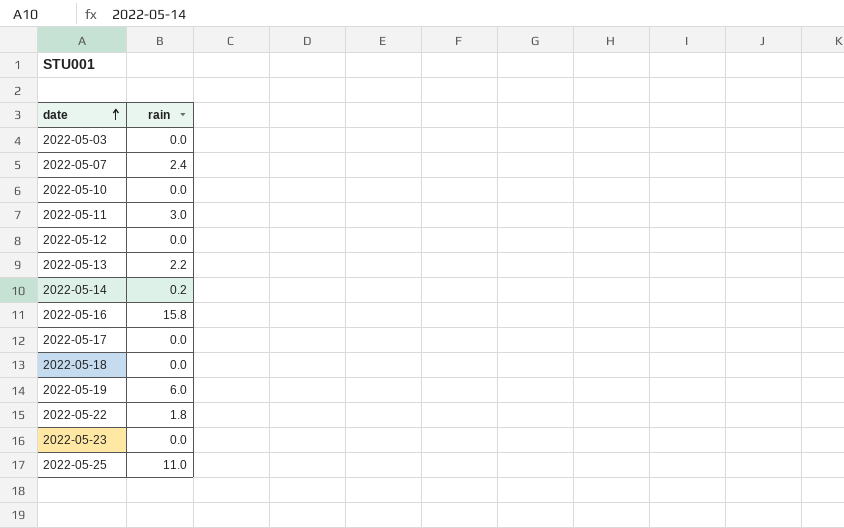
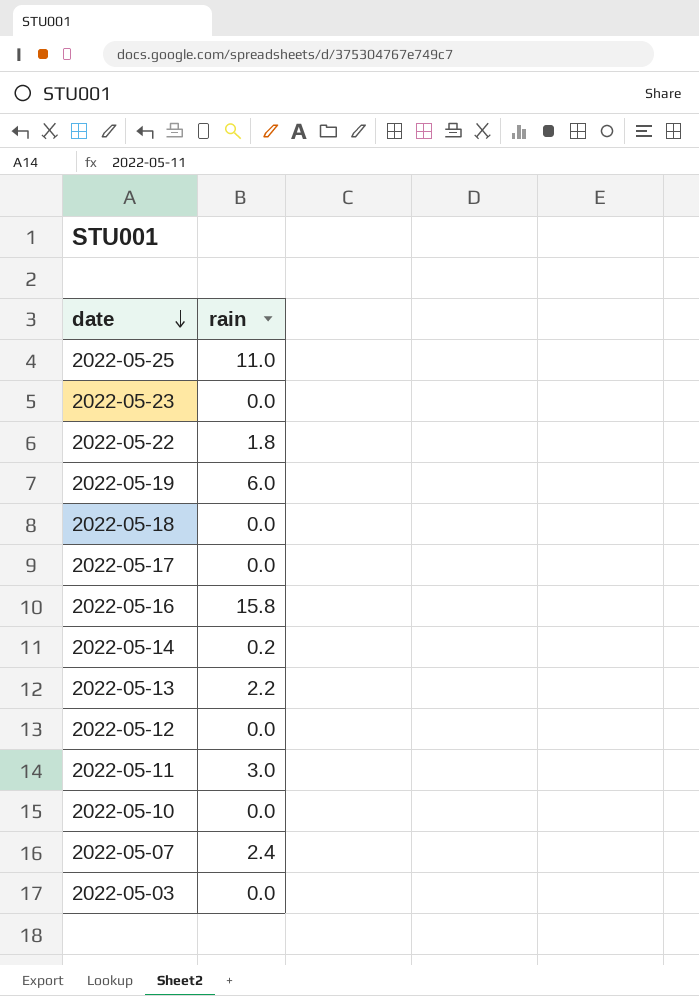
row order: date ascending -> date descending

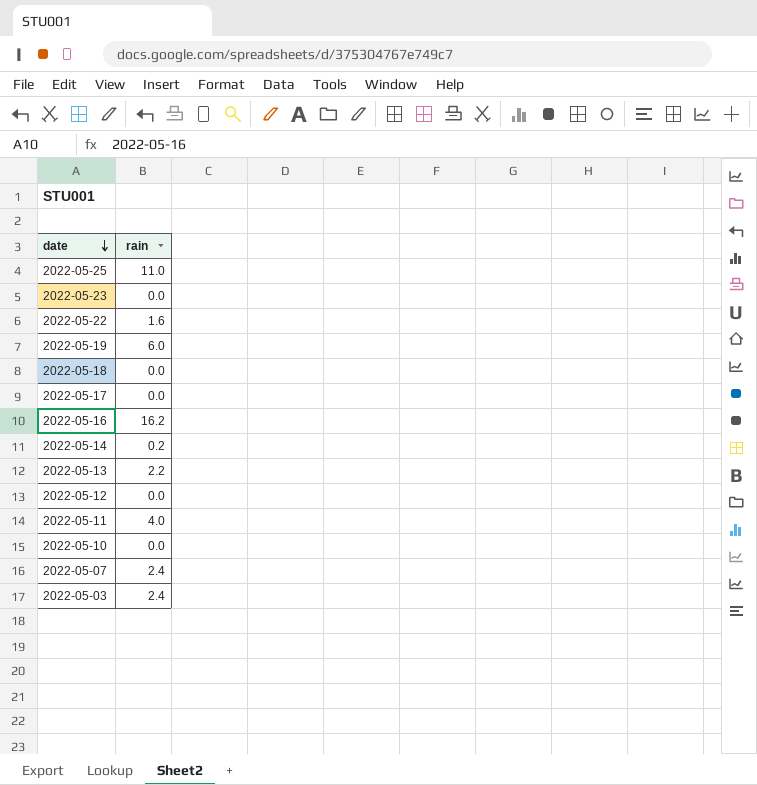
2022-05-22 | rain: 1.8 -> 1.6
2022-05-16 | rain: 15.8 -> 16.2
2022-05-11 | rain: 3.0 -> 4.0
2022-05-03 | rain: 0.0 -> 2.4

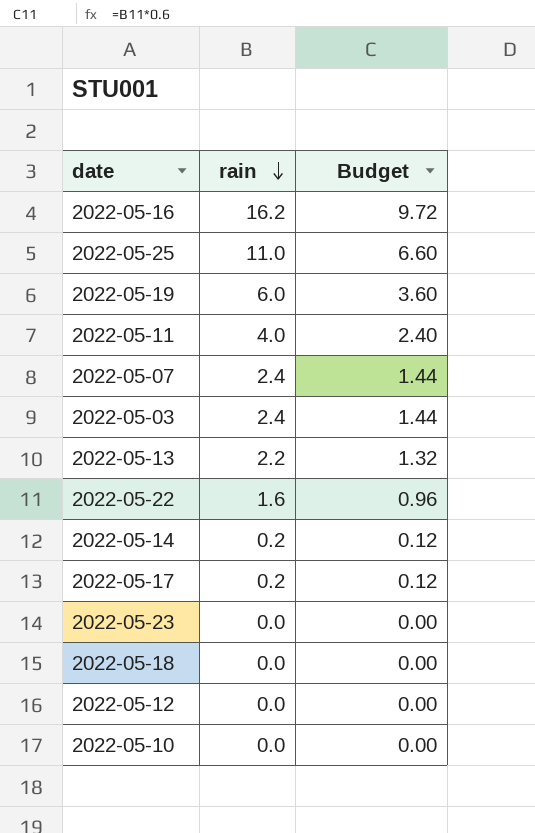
row order: date descending -> rain descending
column Budget | formula: none -> [rain] * 0.6
2022-05-17 | rain: 0.0 -> 0.2

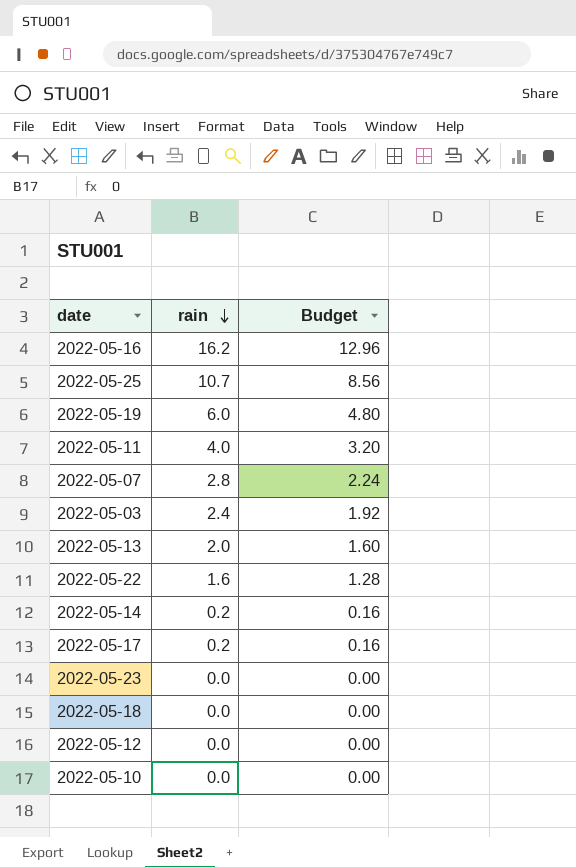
column Budget | formula: [rain] * 0.6 -> [rain] * 0.8
2022-05-25 | rain: 11.0 -> 10.7
2022-05-07 | rain: 2.4 -> 2.8
2022-05-13 | rain: 2.2 -> 2.0

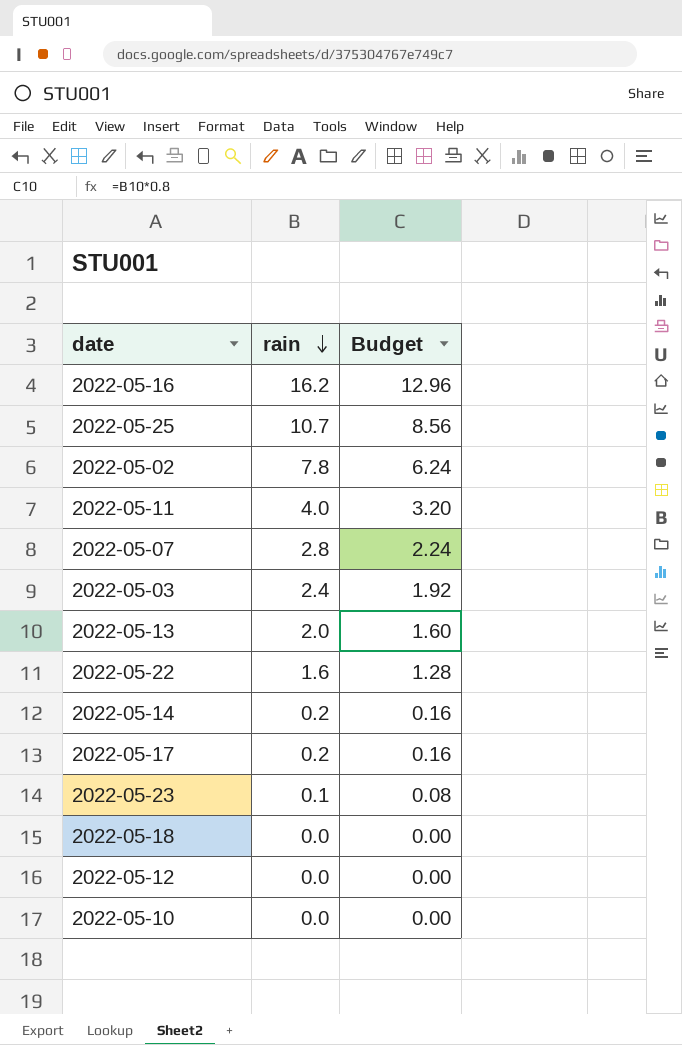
row 2022-05-19: 6.0 | 4.80 -> none
row 2022-05-02: none -> 7.8 | 6.24
2022-05-23 | rain: 0.0 -> 0.1
2022-05-23 | Budget: 0.00 -> 0.08

